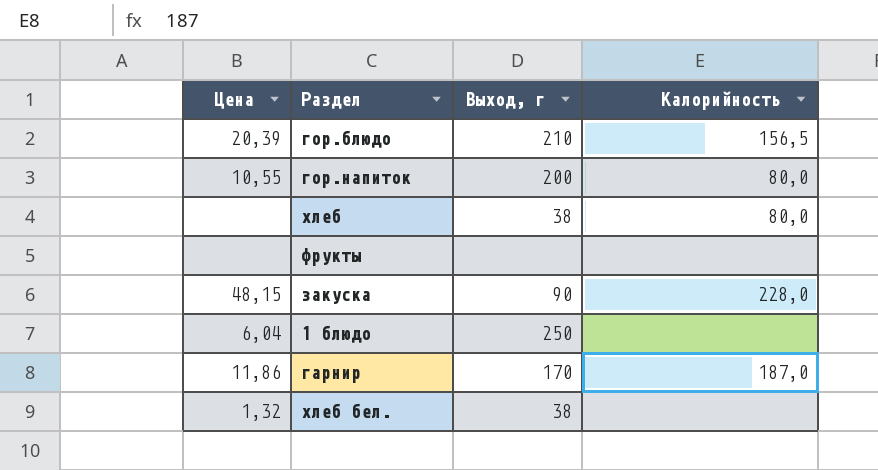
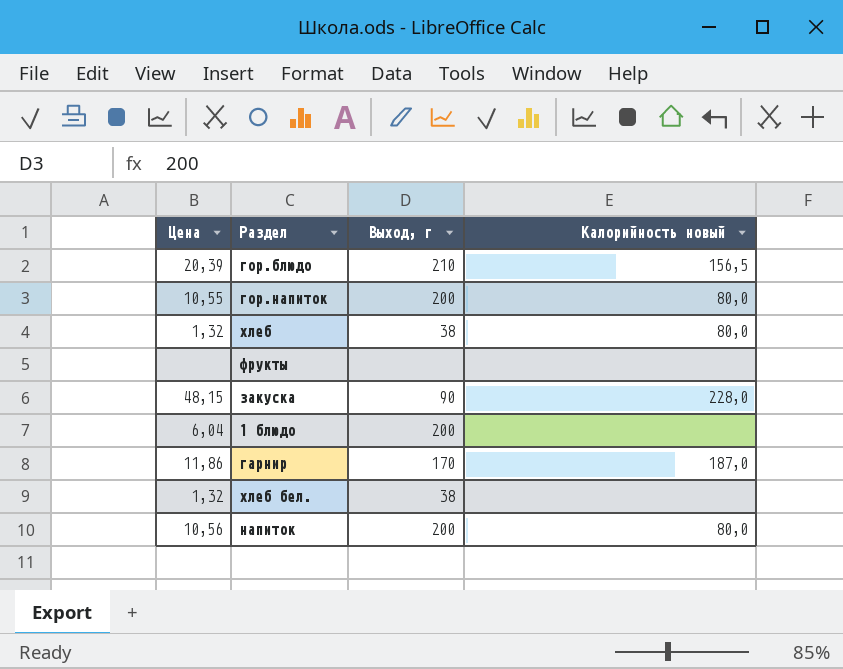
column name: Калорийность -> Калорийность новый
хлеб | Цена: none -> 1,32
1 блюдо | Выход, г: 250 -> 200
row напиток: none -> 10,56 | 200 | 80,0

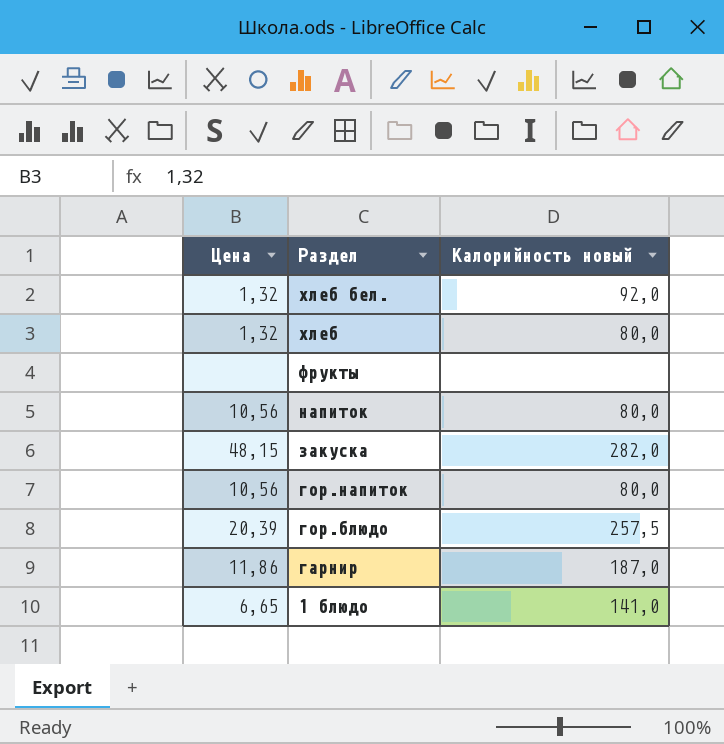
row order: none -> Раздел descending
column Выход, г | position: 3 -> none
хлеб бел. | Калорийность новый: none -> 92,0
закуска | Калорийность новый: 228,0 -> 282,0
гор.напиток | Цена: 10,55 -> 10,56
гор.блюдо | Калорийность новый: 156,5 -> 257,5
1 блюдо | Цена: 6,04 -> 6,65
1 блюдо | Калорийность новый: none -> 141,0

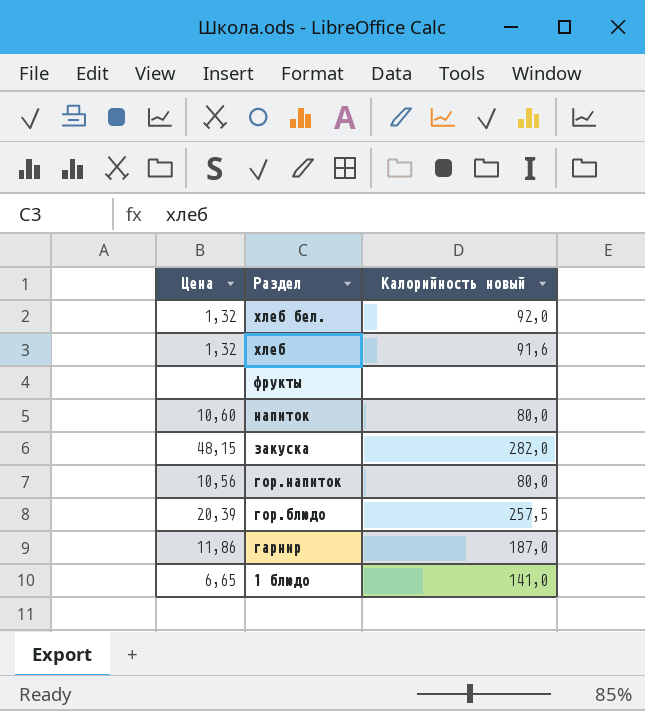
хлеб | Калорийность новый: 80,0 -> 91,6
напиток | Цена: 10,56 -> 10,60

